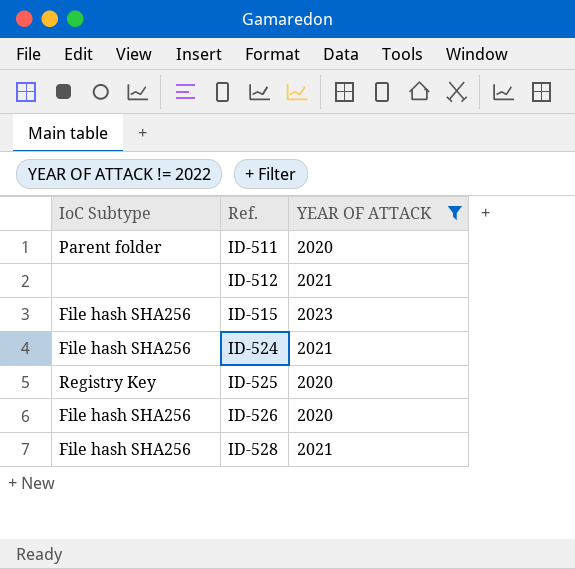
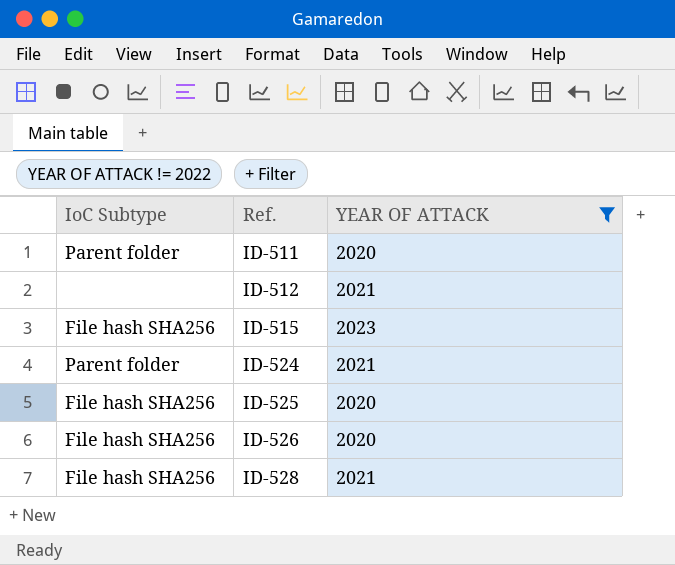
ID-524 | IoC Subtype: File hash SHA256 -> Parent folder
ID-525 | IoC Subtype: Registry Key -> File hash SHA256

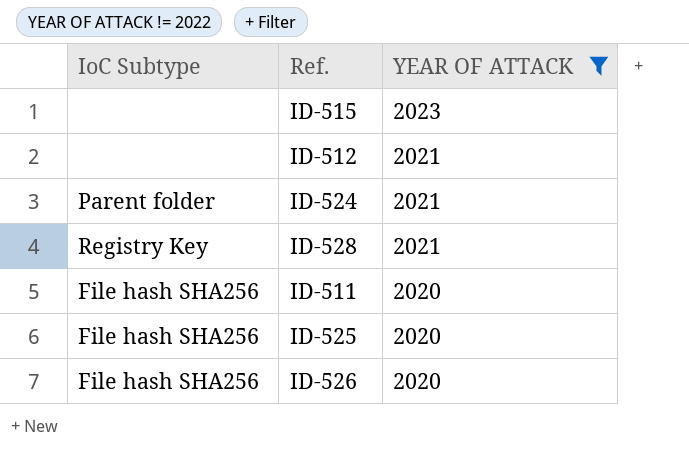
row order: Ref. ascending -> YEAR OF ATTACK descending
ID-515 | IoC Subtype: File hash SHA256 -> none
ID-528 | IoC Subtype: File hash SHA256 -> Registry Key
ID-511 | IoC Subtype: Parent folder -> File hash SHA256

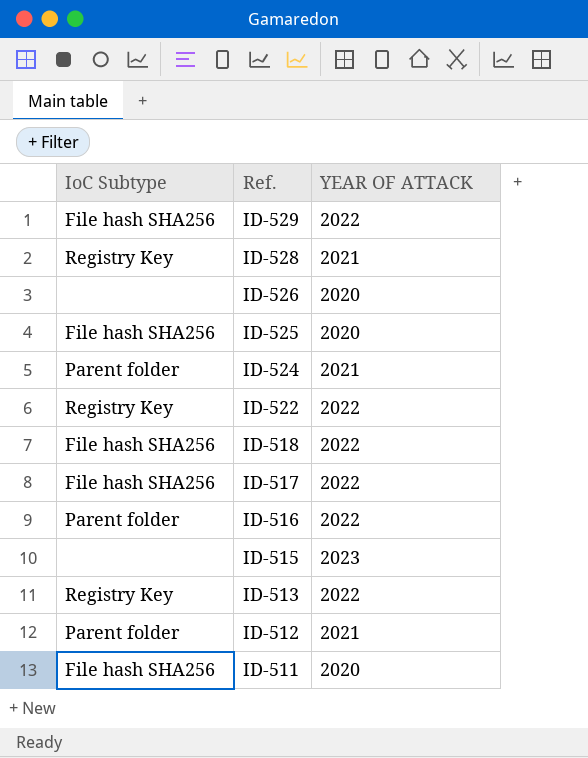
filter: YEAR OF ATTACK != 2022 -> none
row order: YEAR OF ATTACK descending -> Ref. descending
ID-526 | IoC Subtype: File hash SHA256 -> none
ID-512 | IoC Subtype: none -> Parent folder

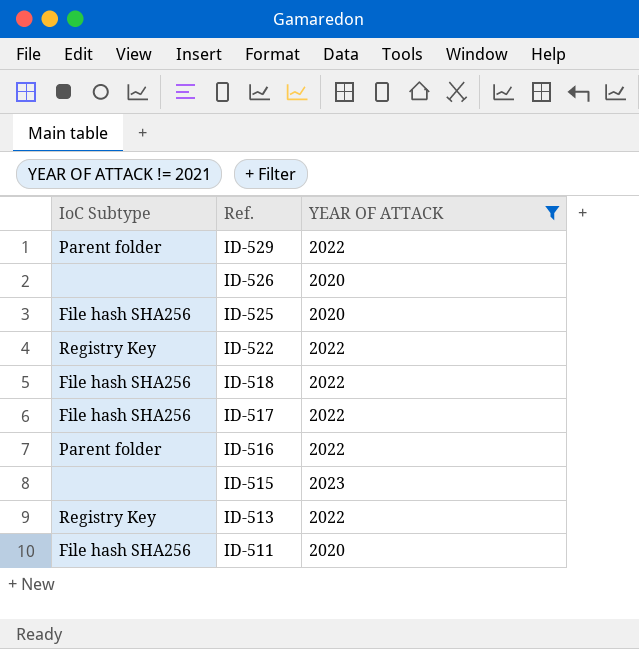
filter: none -> YEAR OF ATTACK != 2021
ID-529 | IoC Subtype: File hash SHA256 -> Parent folder

